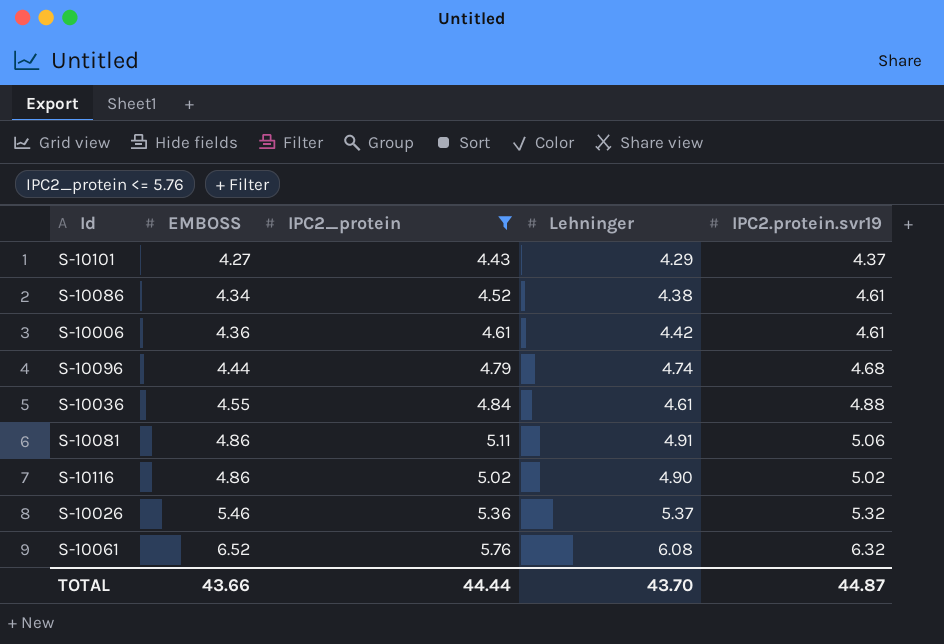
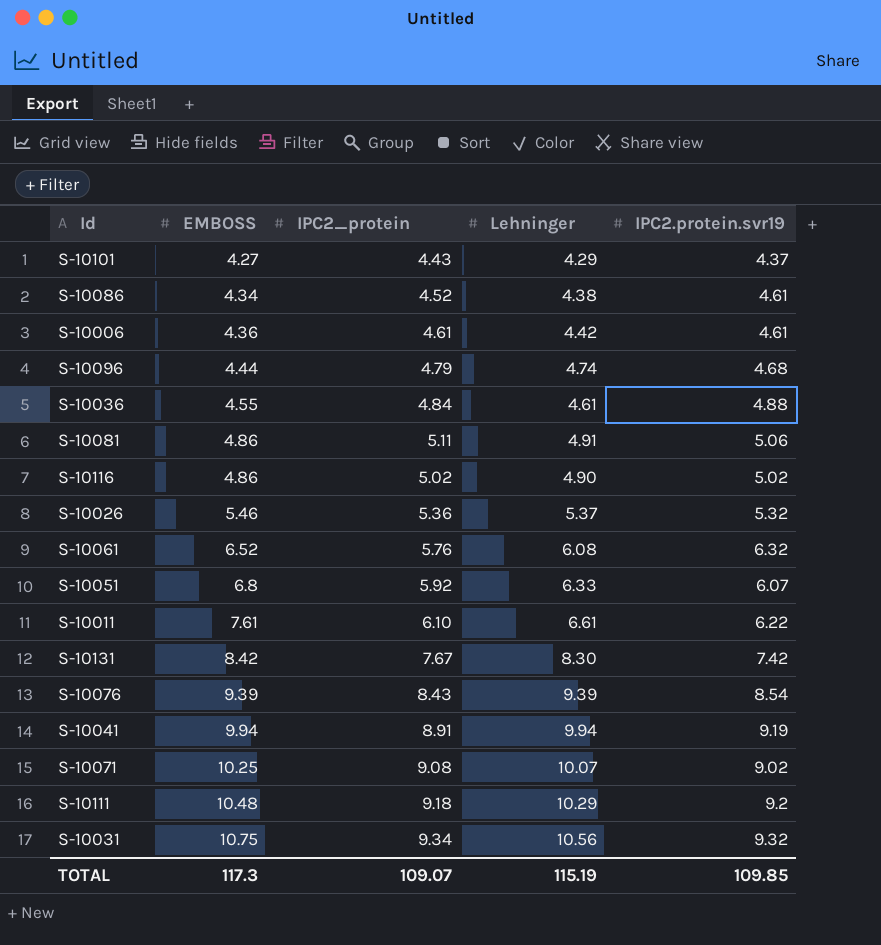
filter: IPC2_protein <= 5.76 -> none
TOTAL | EMBOSS: 43.66 -> 117.3
TOTAL | IPC2_protein: 44.44 -> 109.07
TOTAL | Lehninger: 43.70 -> 115.19
TOTAL | IPC2.protein.svr19: 44.87 -> 109.85

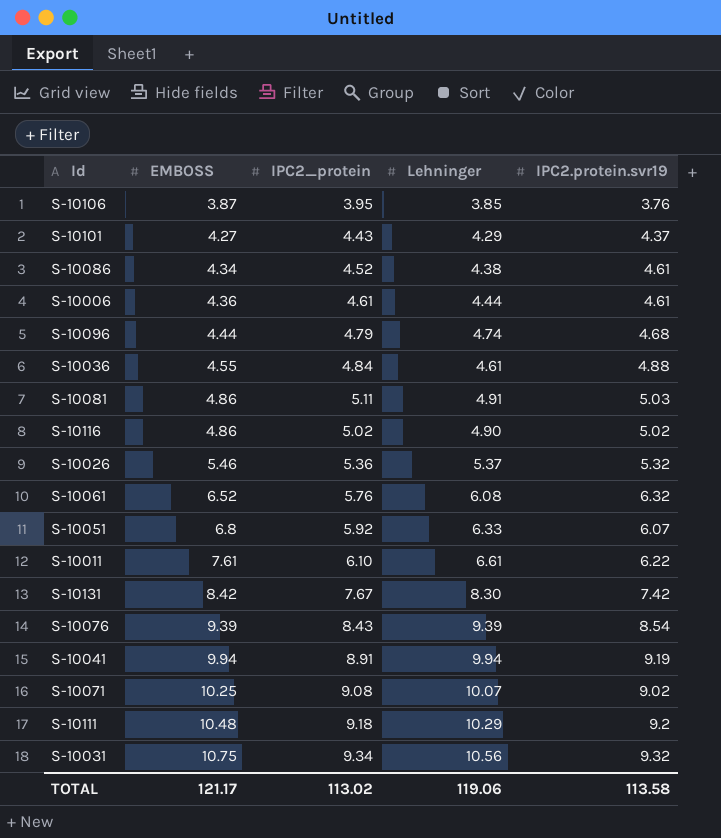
row S-10106: none -> 3.87 | 3.95 | 3.85 | 3.76
S-10006 | Lehninger: 4.42 -> 4.44
S-10081 | IPC2.protein.svr19: 5.06 -> 5.03
TOTAL | EMBOSS: 117.3 -> 121.17
TOTAL | IPC2_protein: 109.07 -> 113.02
TOTAL | Lehninger: 115.19 -> 119.06
TOTAL | IPC2.protein.svr19: 109.85 -> 113.58

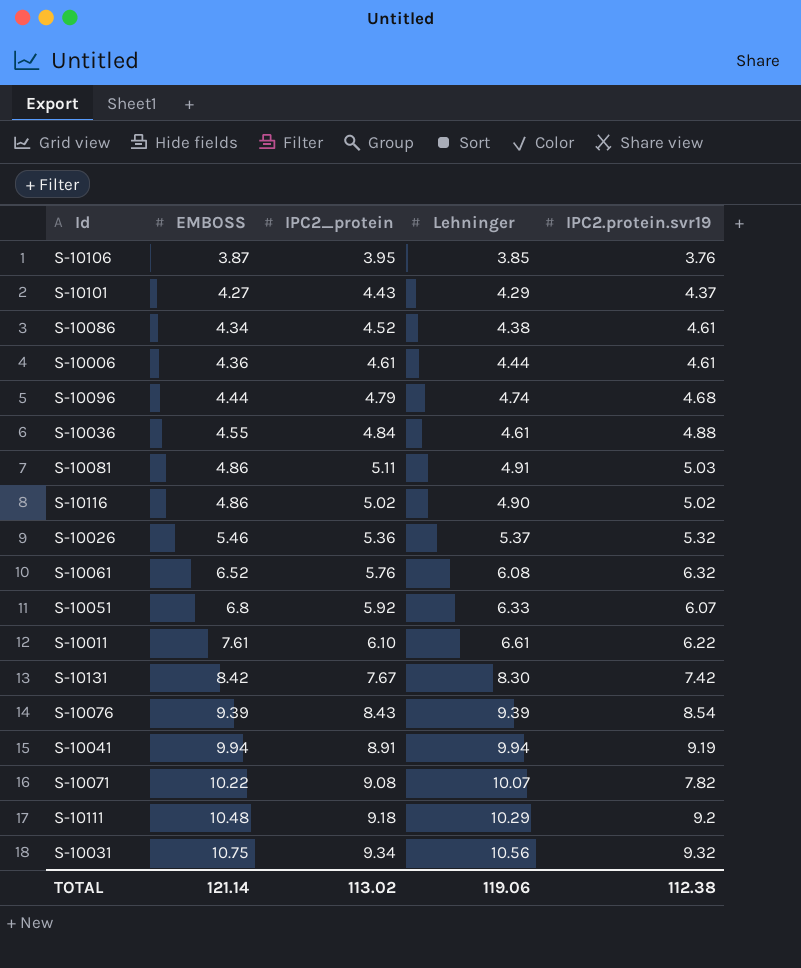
S-10071 | EMBOSS: 10.25 -> 10.22
S-10071 | IPC2.protein.svr19: 9.02 -> 7.82
TOTAL | EMBOSS: 121.17 -> 121.14
TOTAL | IPC2.protein.svr19: 113.58 -> 112.38

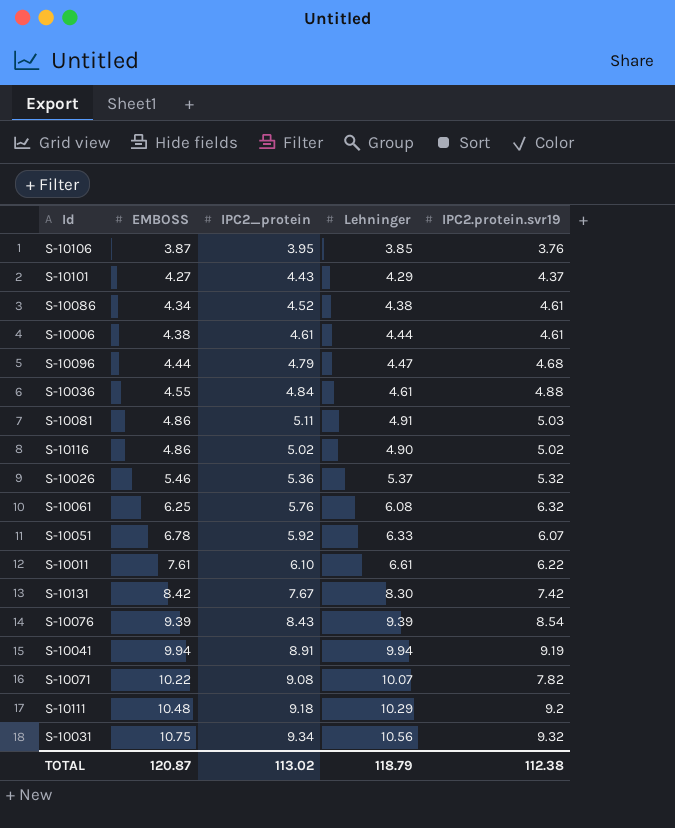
S-10006 | EMBOSS: 4.36 -> 4.38
S-10096 | Lehninger: 4.74 -> 4.47
S-10061 | EMBOSS: 6.52 -> 6.25
S-10051 | EMBOSS: 6.8 -> 6.78
TOTAL | EMBOSS: 121.14 -> 120.87
TOTAL | Lehninger: 119.06 -> 118.79

